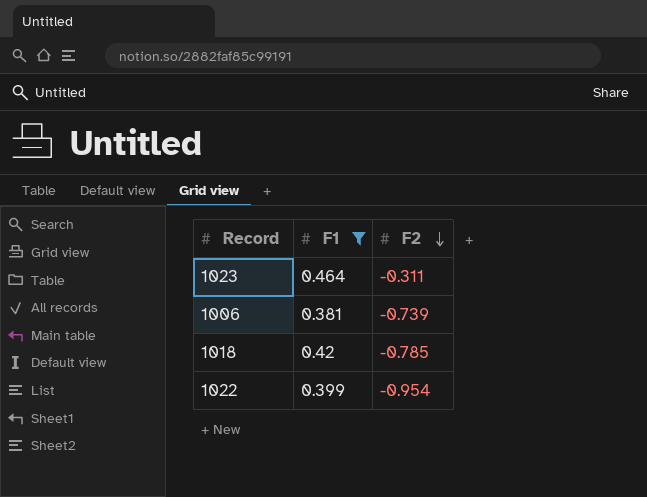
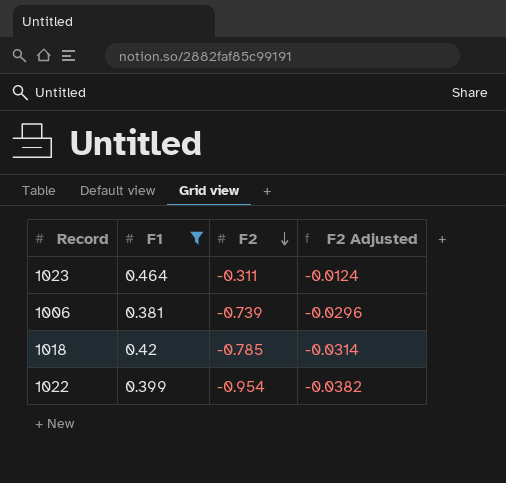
column F2 Adjusted | formula: none -> [F2] * 0.04

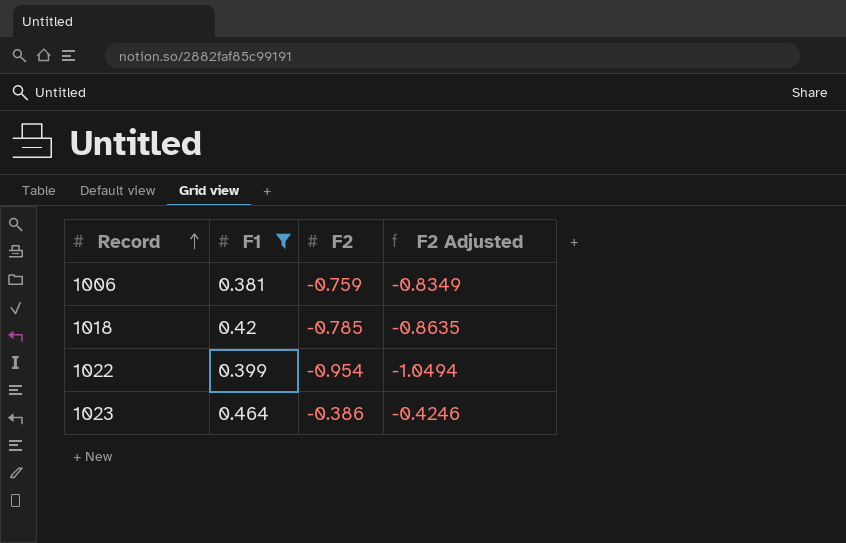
row order: F2 descending -> Record ascending
column F2 Adjusted | formula: [F2] * 0.04 -> [F2] * 1.1
1006 | F2: -0.739 -> -0.759
1023 | F2: -0.311 -> -0.386

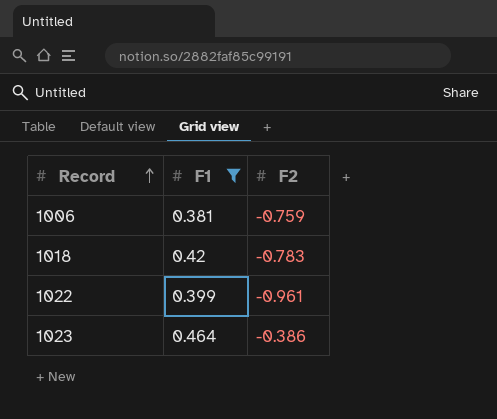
column F2 Adjusted | formula: [F2] * 1.1 -> none
1018 | F2: -0.785 -> -0.783
1022 | F2: -0.954 -> -0.961

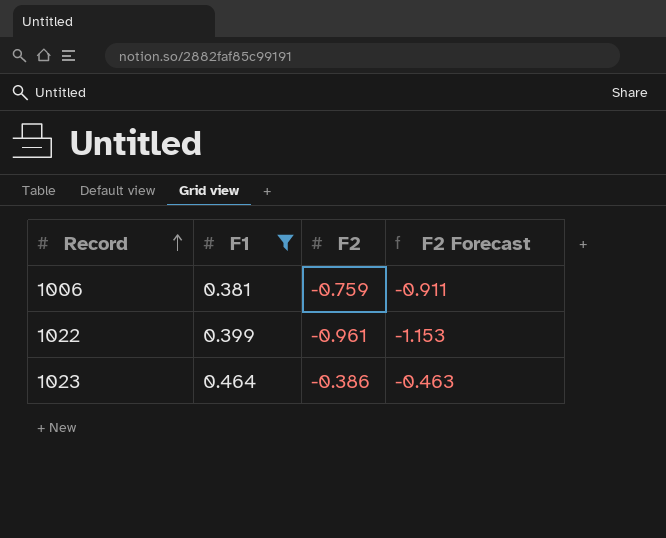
column F2 Forecast | formula: none -> [F2] * 1.2
row 1018: 0.42 | -0.783 -> none

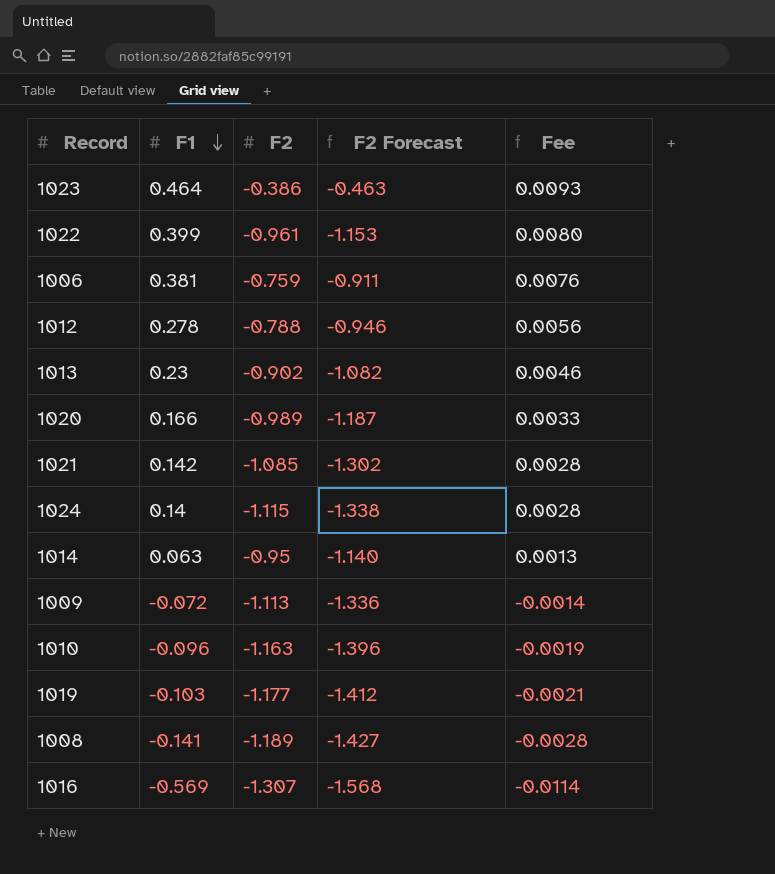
filter: F1 >= 0.381 -> none
row order: Record ascending -> F1 descending
column Fee | formula: none -> [F1] * 0.02

